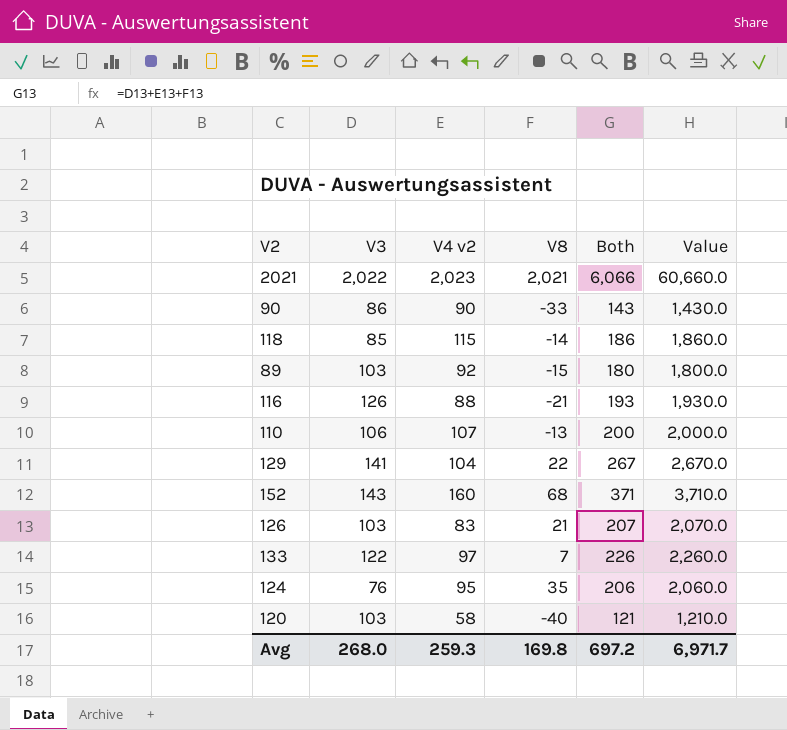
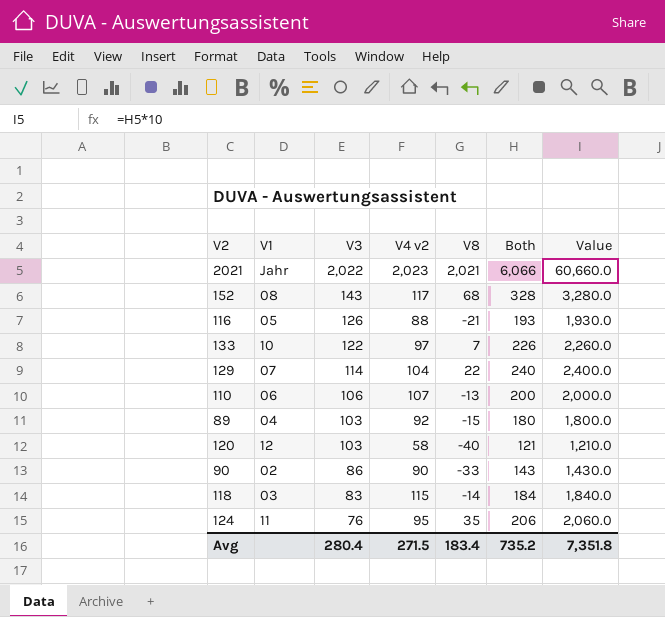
row order: none -> V3 descending
column V1 | position: none -> 2
row 126: 103 | 83 | 21 | 207 | 2,070.0 -> none
152 | V4 v2: 160 -> 117
152 | Both: 371 -> 328
152 | Value: 3,710.0 -> 3,280.0
129 | V3: 141 -> 114
129 | Both: 267 -> 240
129 | Value: 2,670.0 -> 2,400.0
118 | V3: 85 -> 83
118 | Both: 186 -> 184
118 | Value: 1,860.0 -> 1,840.0
Avg | V3: 268.0 -> 280.4
Avg | V4 v2: 259.3 -> 271.5
Avg | V8: 169.8 -> 183.4
Avg | Both: 697.2 -> 735.2
Avg | Value: 6,971.7 -> 7,351.8

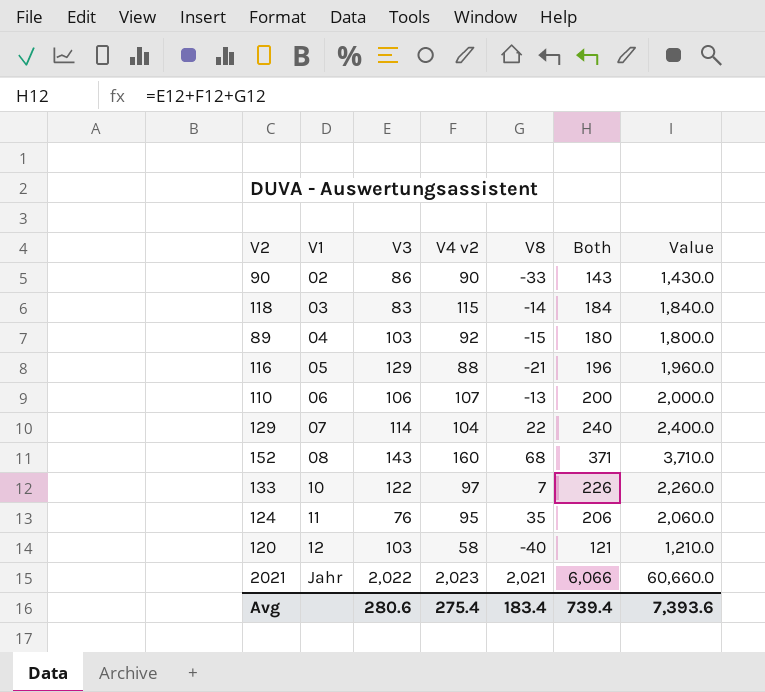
row order: V3 descending -> V1 ascending
116 | V3: 126 -> 129
116 | Both: 193 -> 196
116 | Value: 1,930.0 -> 1,960.0
152 | V4 v2: 117 -> 160
152 | Both: 328 -> 371
152 | Value: 3,280.0 -> 3,710.0
Avg | V3: 280.4 -> 280.6
Avg | V4 v2: 271.5 -> 275.4
Avg | Both: 735.2 -> 739.4
Avg | Value: 7,351.8 -> 7,393.6

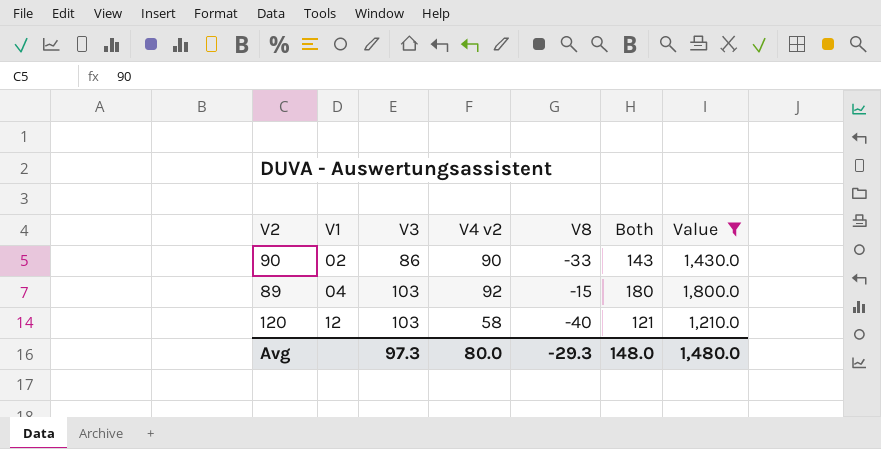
filter: none -> Value <= 1,800.0
Avg | V3: 280.6 -> 97.3
Avg | V4 v2: 275.4 -> 80.0
Avg | V8: 183.4 -> -29.3
Avg | Both: 739.4 -> 148.0
Avg | Value: 7,393.6 -> 1,480.0

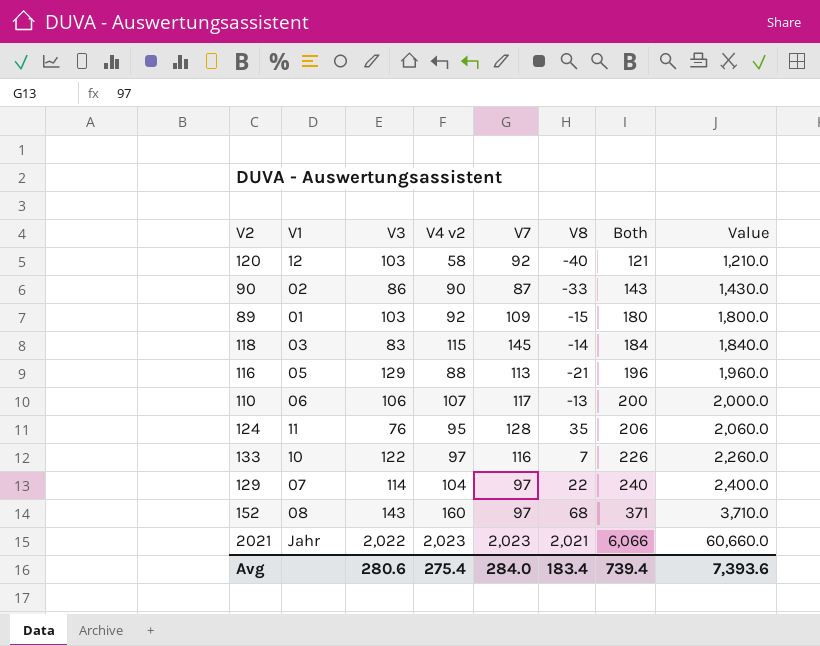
filter: Value <= 1,800.0 -> none
row order: V1 ascending -> Both ascending
column V7 | position: none -> 5
89 | V1: 04 -> 01
Avg | V3: 97.3 -> 280.6
Avg | V4 v2: 80.0 -> 275.4
Avg | V8: -29.3 -> 183.4
Avg | Both: 148.0 -> 739.4
Avg | Value: 1,480.0 -> 7,393.6

